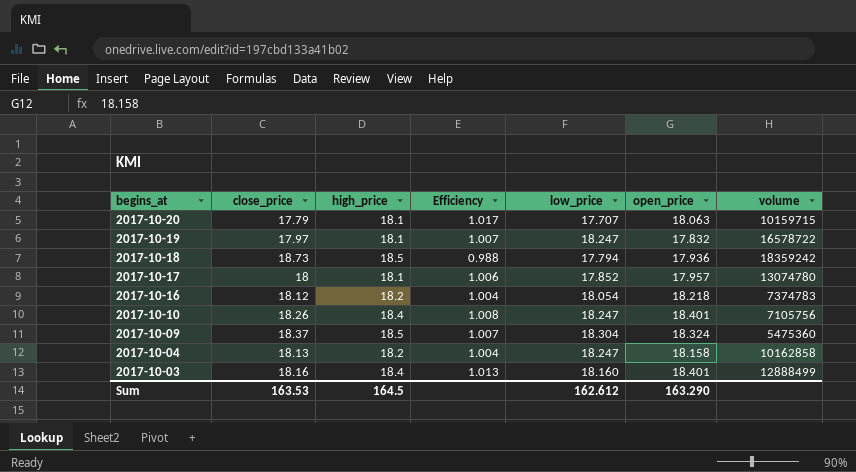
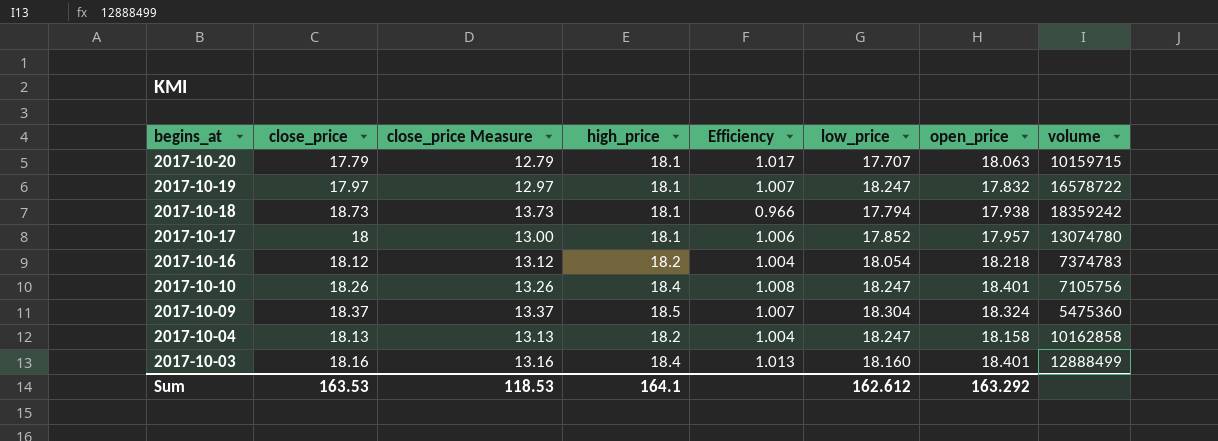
column close_price Measure | formula: none -> [close_price] - 5
2017-10-18 | high_price: 18.5 -> 18.1
2017-10-18 | Efficiency: 0.988 -> 0.966
2017-10-18 | open_price: 17.936 -> 17.938
Sum | high_price: 164.5 -> 164.1
Sum | open_price: 163.290 -> 163.292

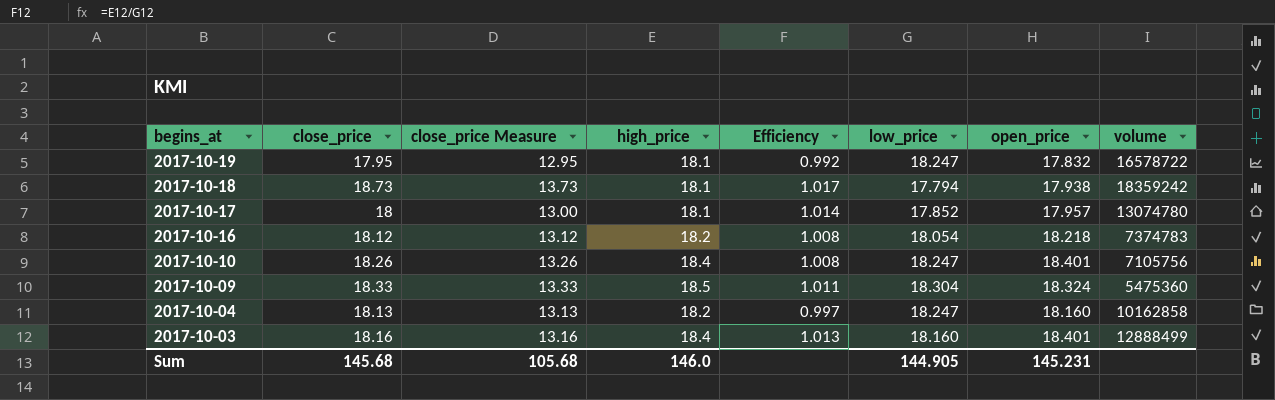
column Efficiency | formula: [high_price] / [close_price] -> [high_price] / [low_price]
row 2017-10-20: 17.79 | 12.79 | 18.1 | 1.017 | 17.707 | 18.063 | 10159715 -> none
2017-10-19 | close_price: 17.97 -> 17.95
2017-10-19 | close_price Measure: 12.97 -> 12.95
2017-10-09 | close_price: 18.37 -> 18.33
2017-10-09 | close_price Measure: 13.37 -> 13.33
2017-10-04 | open_price: 18.158 -> 18.160
Sum | close_price: 163.53 -> 145.68
Sum | close_price Measure: 118.53 -> 105.68
Sum | high_price: 164.1 -> 146.0
Sum | low_price: 162.612 -> 144.905
Sum | open_price: 163.292 -> 145.231

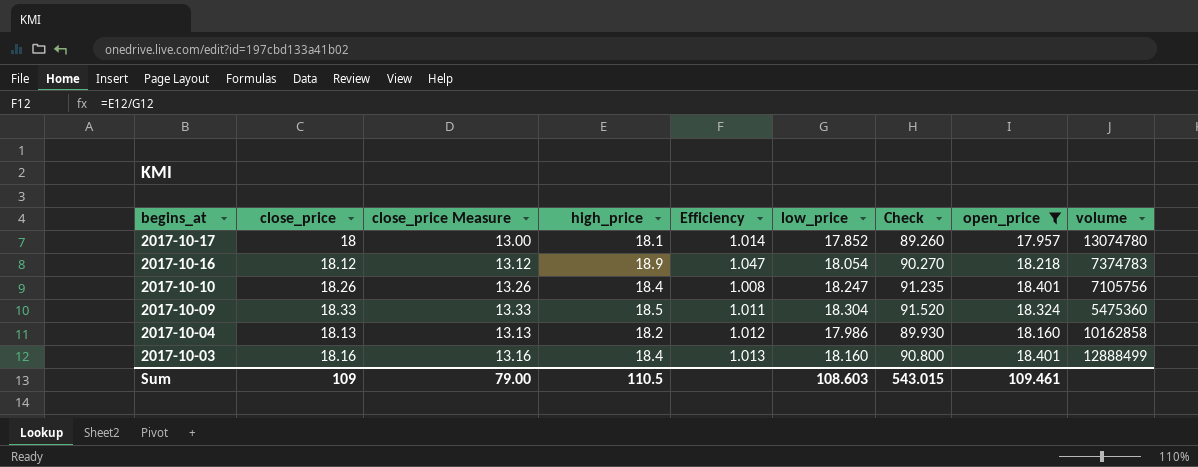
filter: none -> open_price >= 17.957
column Check | formula: none -> [low_price] * 5
2017-10-16 | high_price: 18.2 -> 18.9
2017-10-16 | Efficiency: 1.008 -> 1.047
2017-10-04 | Efficiency: 0.997 -> 1.012
2017-10-04 | low_price: 18.247 -> 17.986
Sum | close_price: 145.68 -> 109
Sum | close_price Measure: 105.68 -> 79.00
Sum | high_price: 146.0 -> 110.5
Sum | low_price: 144.905 -> 108.603
Sum | open_price: 145.231 -> 109.461

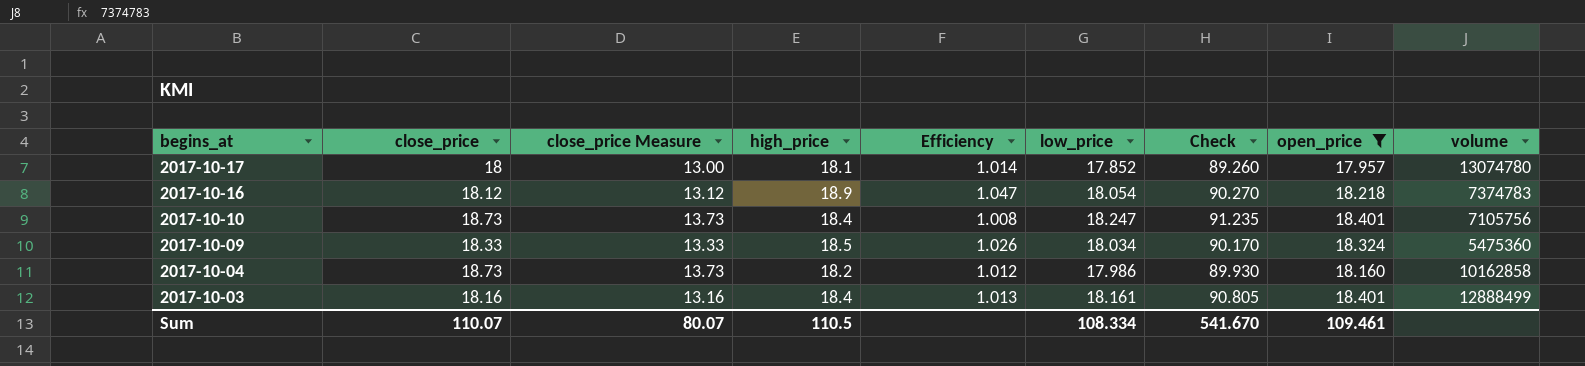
2017-10-10 | close_price: 18.26 -> 18.73
2017-10-10 | close_price Measure: 13.26 -> 13.73
2017-10-09 | Efficiency: 1.011 -> 1.026
2017-10-09 | low_price: 18.304 -> 18.034
2017-10-09 | Check: 91.520 -> 90.170
2017-10-04 | close_price: 18.13 -> 18.73
2017-10-04 | close_price Measure: 13.13 -> 13.73
2017-10-03 | low_price: 18.160 -> 18.161
2017-10-03 | Check: 90.800 -> 90.805
Sum | close_price: 109 -> 110.07
Sum | close_price Measure: 79.00 -> 80.07
Sum | low_price: 108.603 -> 108.334
Sum | Check: 543.015 -> 541.670

